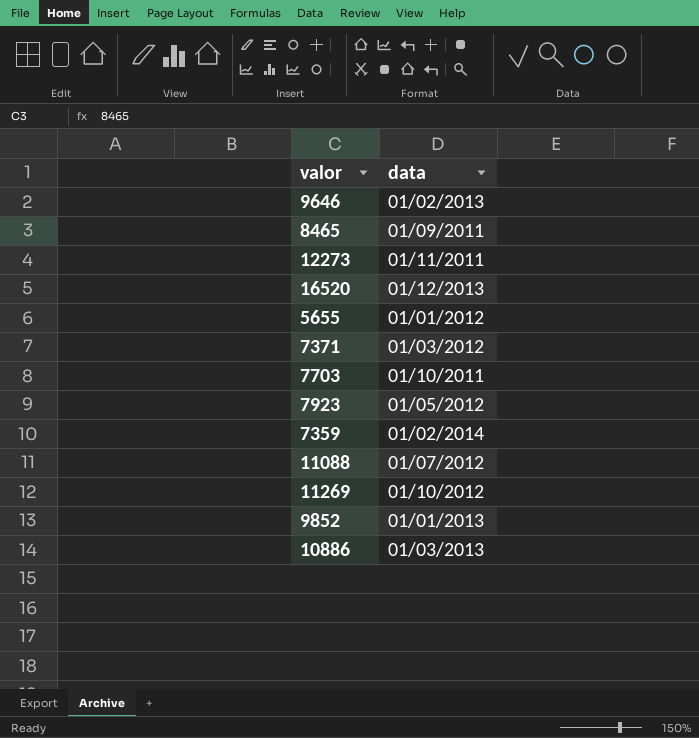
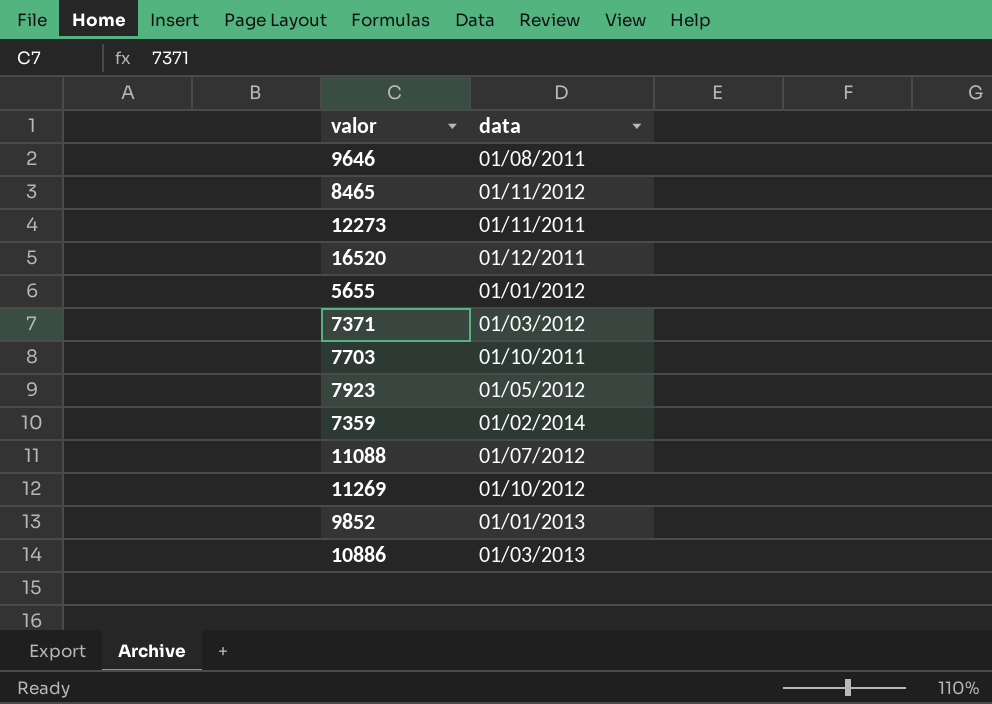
9646 | data: 01/02/2013 -> 01/08/2011
8465 | data: 01/09/2011 -> 01/11/2012
16520 | data: 01/12/2013 -> 01/12/2011

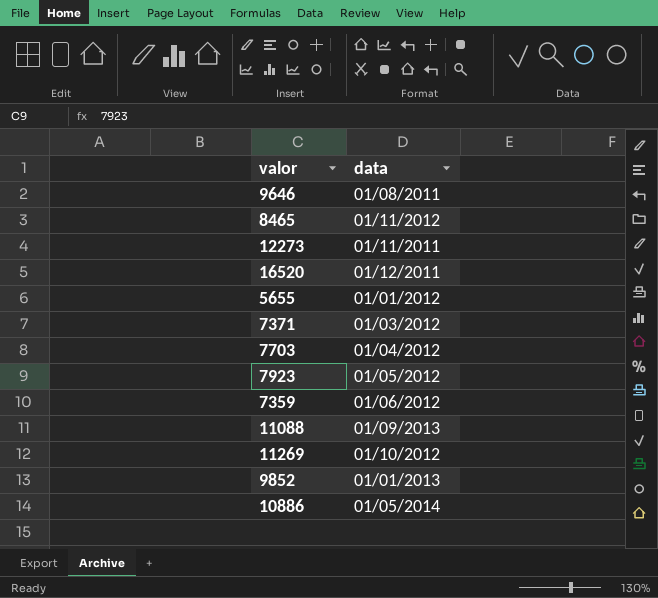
7703 | data: 01/10/2011 -> 01/04/2012
7359 | data: 01/02/2014 -> 01/06/2012
11088 | data: 01/07/2012 -> 01/09/2013
10886 | data: 01/03/2013 -> 01/05/2014

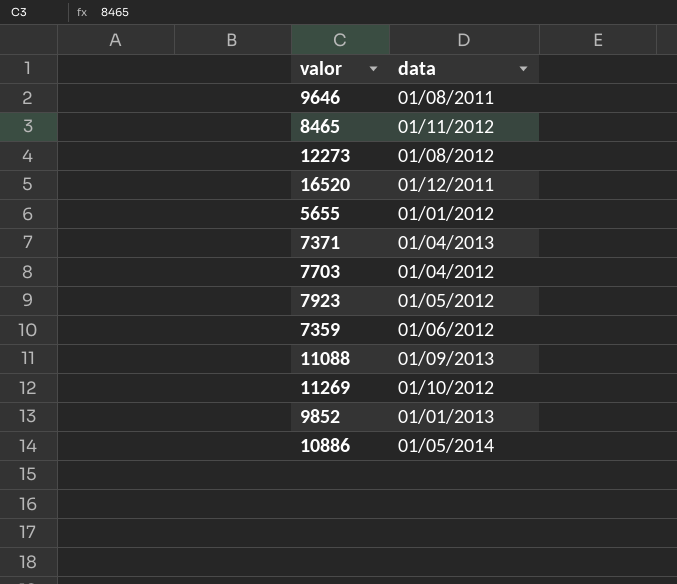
12273 | data: 01/11/2011 -> 01/08/2012
7371 | data: 01/03/2012 -> 01/04/2013

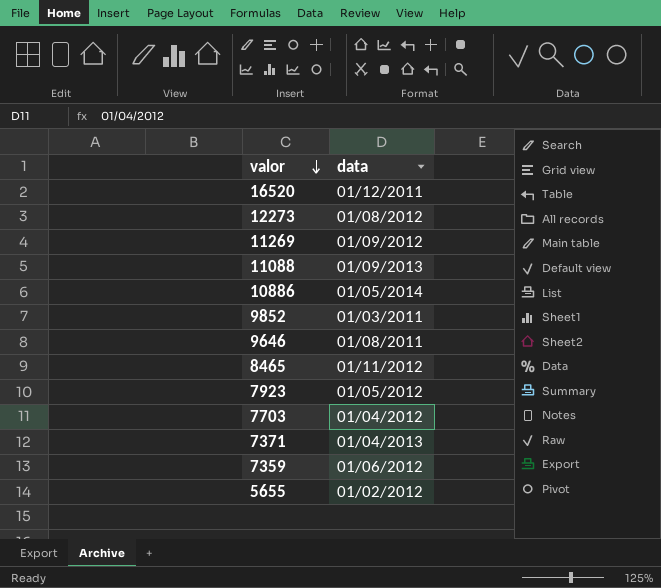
row order: none -> valor descending
11269 | data: 01/10/2012 -> 01/09/2012
9852 | data: 01/01/2013 -> 01/03/2011
5655 | data: 01/01/2012 -> 01/02/2012

